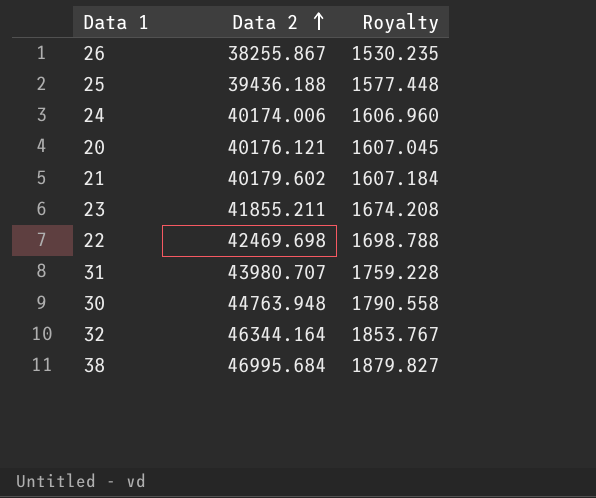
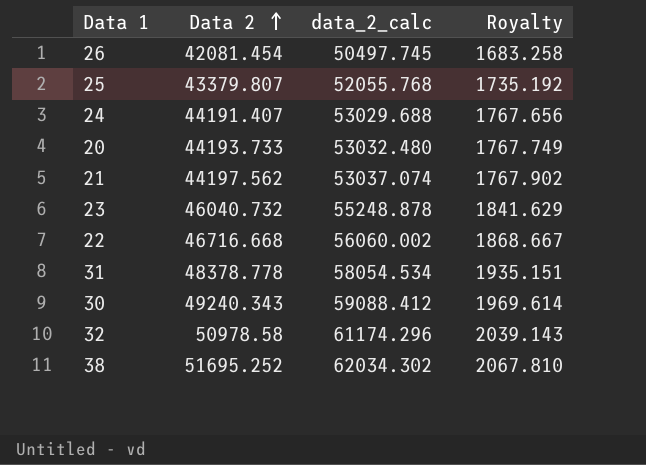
column data_2_calc | formula: none -> [Data 2] * 1.2
26 | Data 2: 38255.867 -> 42081.454
26 | Royalty: 1530.235 -> 1683.258
25 | Data 2: 39436.188 -> 43379.807
25 | Royalty: 1577.448 -> 1735.192
24 | Data 2: 40174.006 -> 44191.407
24 | Royalty: 1606.960 -> 1767.656
20 | Data 2: 40176.121 -> 44193.733
20 | Royalty: 1607.045 -> 1767.749
21 | Data 2: 40179.602 -> 44197.562
21 | Royalty: 1607.184 -> 1767.902
23 | Data 2: 41855.211 -> 46040.732
23 | Royalty: 1674.208 -> 1841.629
22 | Data 2: 42469.698 -> 46716.668
22 | Royalty: 1698.788 -> 1868.667
31 | Data 2: 43980.707 -> 48378.778
31 | Royalty: 1759.228 -> 1935.151
30 | Data 2: 44763.948 -> 49240.343
30 | Royalty: 1790.558 -> 1969.614
32 | Data 2: 46344.164 -> 50978.58
32 | Royalty: 1853.767 -> 2039.143
38 | Data 2: 46995.684 -> 51695.252
38 | Royalty: 1879.827 -> 2067.810

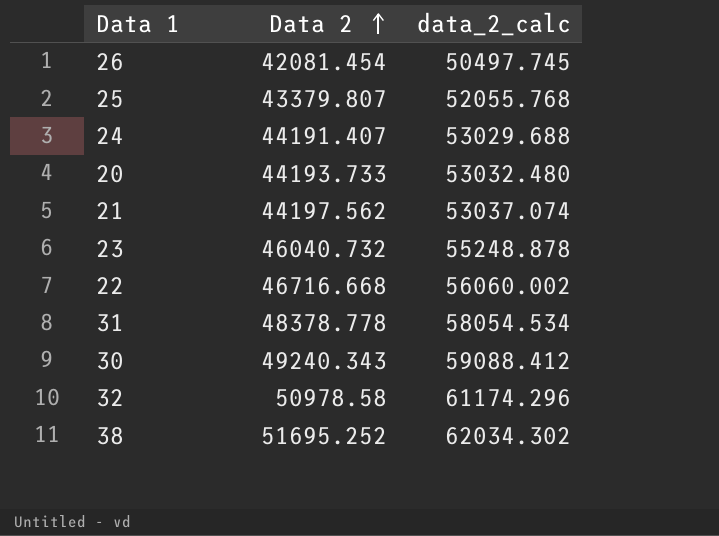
column Royalty | formula: [Data 2] * 0.04 -> none

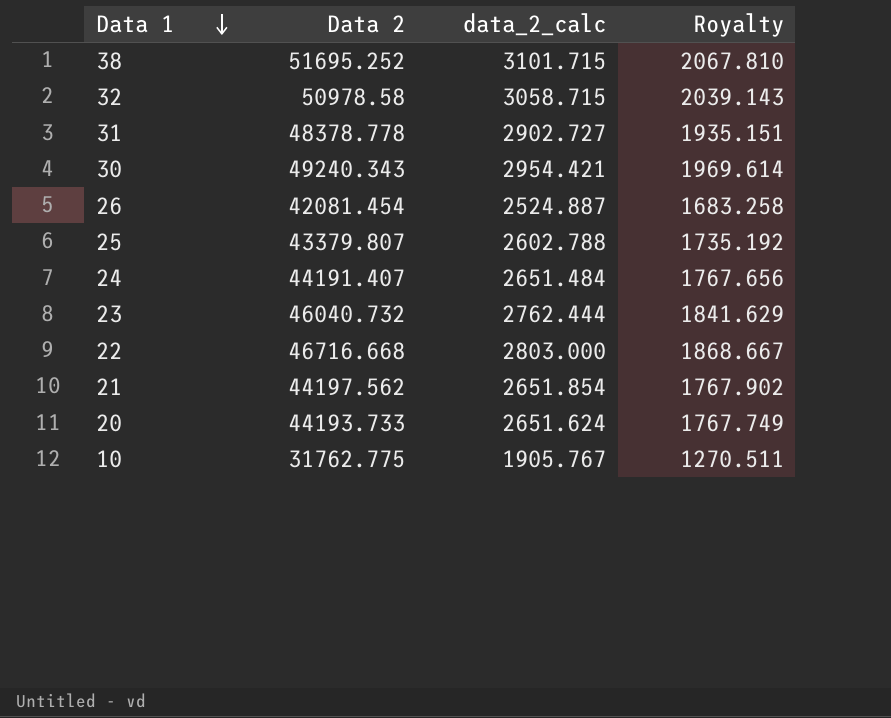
row order: Data 2 ascending -> Data 1 descending
column data_2_calc | formula: [Data 2] * 1.2 -> [Data 2] * 0.06
column Royalty | formula: none -> [Data 2] * 0.04
row 10: none -> 31762.775 | 1905.767 | 1270.511

